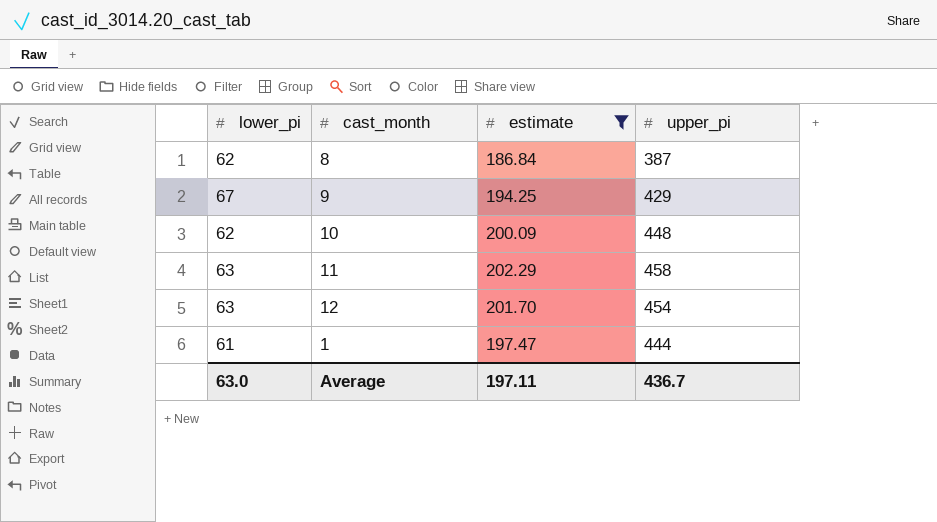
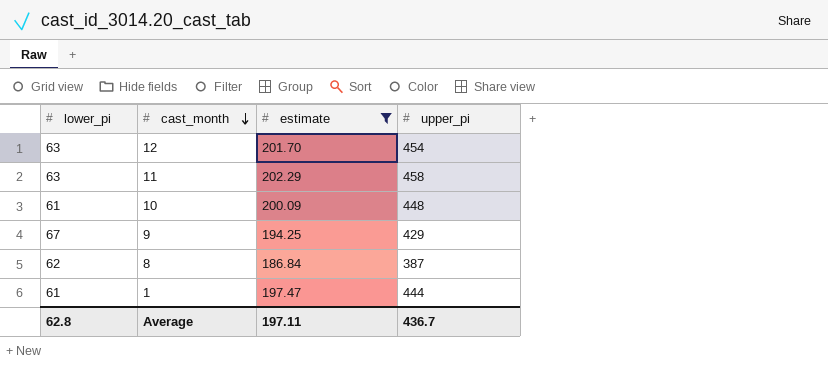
row order: none -> cast_month descending
10 | lower_pi: 62 -> 61
Average | lower_pi: 63.0 -> 62.8

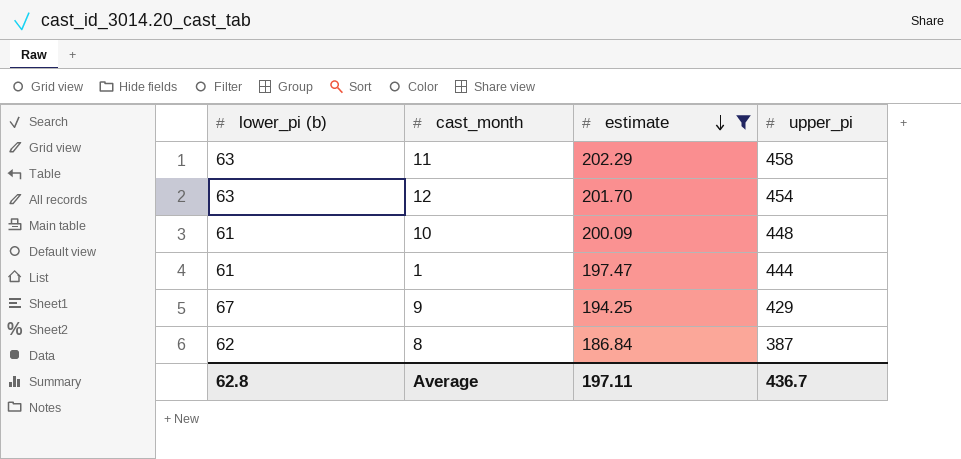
row order: cast_month descending -> estimate descending
column name: lower_pi -> lower_pi (b)

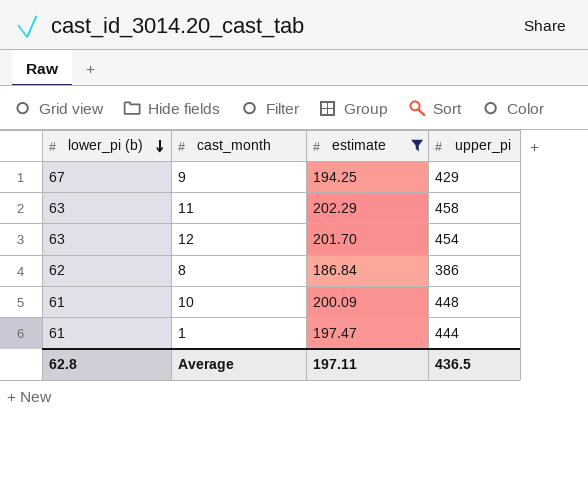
row order: estimate descending -> lower_pi (b) descending
8 | upper_pi: 387 -> 386
Average | upper_pi: 436.7 -> 436.5

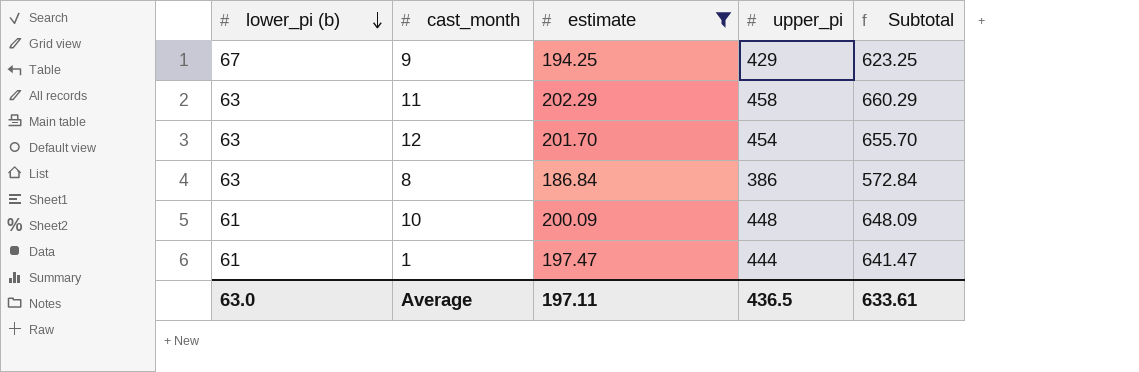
column Subtotal | formula: none -> [estimate] + [upper_pi]
8 | lower_pi (b): 62 -> 63
Average | lower_pi (b): 62.8 -> 63.0

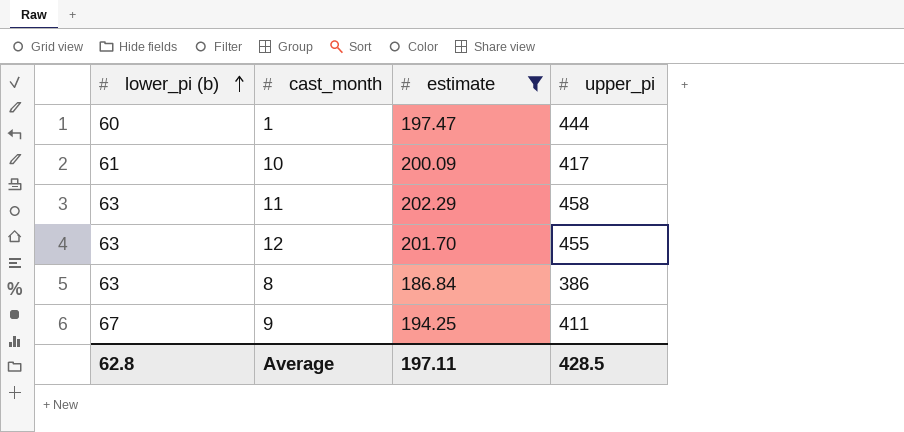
row order: lower_pi (b) descending -> lower_pi (b) ascending
column Subtotal | formula: [estimate] + [upper_pi] -> none
1 | lower_pi (b): 61 -> 60
10 | upper_pi: 448 -> 417
12 | upper_pi: 454 -> 455
9 | upper_pi: 429 -> 411
Average | lower_pi (b): 63.0 -> 62.8
Average | upper_pi: 436.5 -> 428.5

